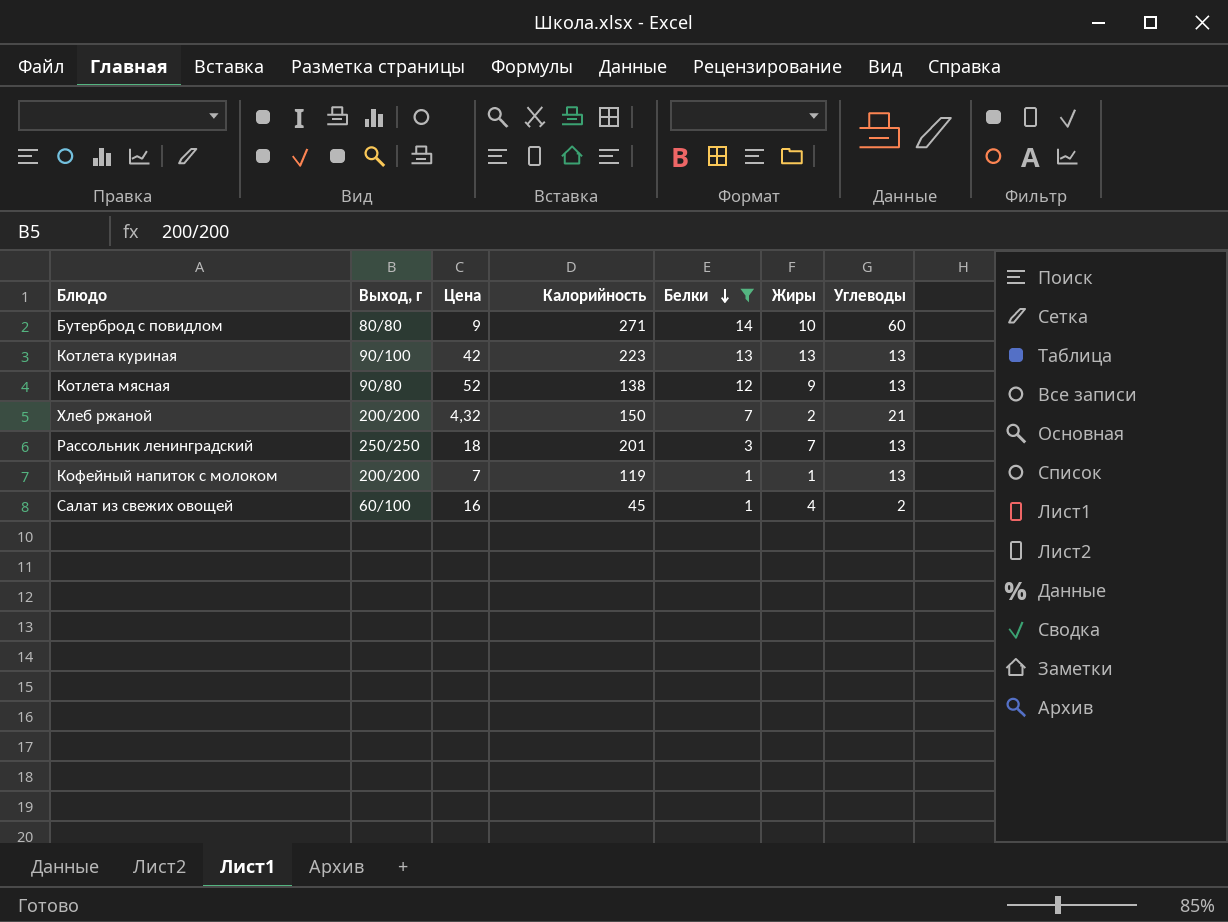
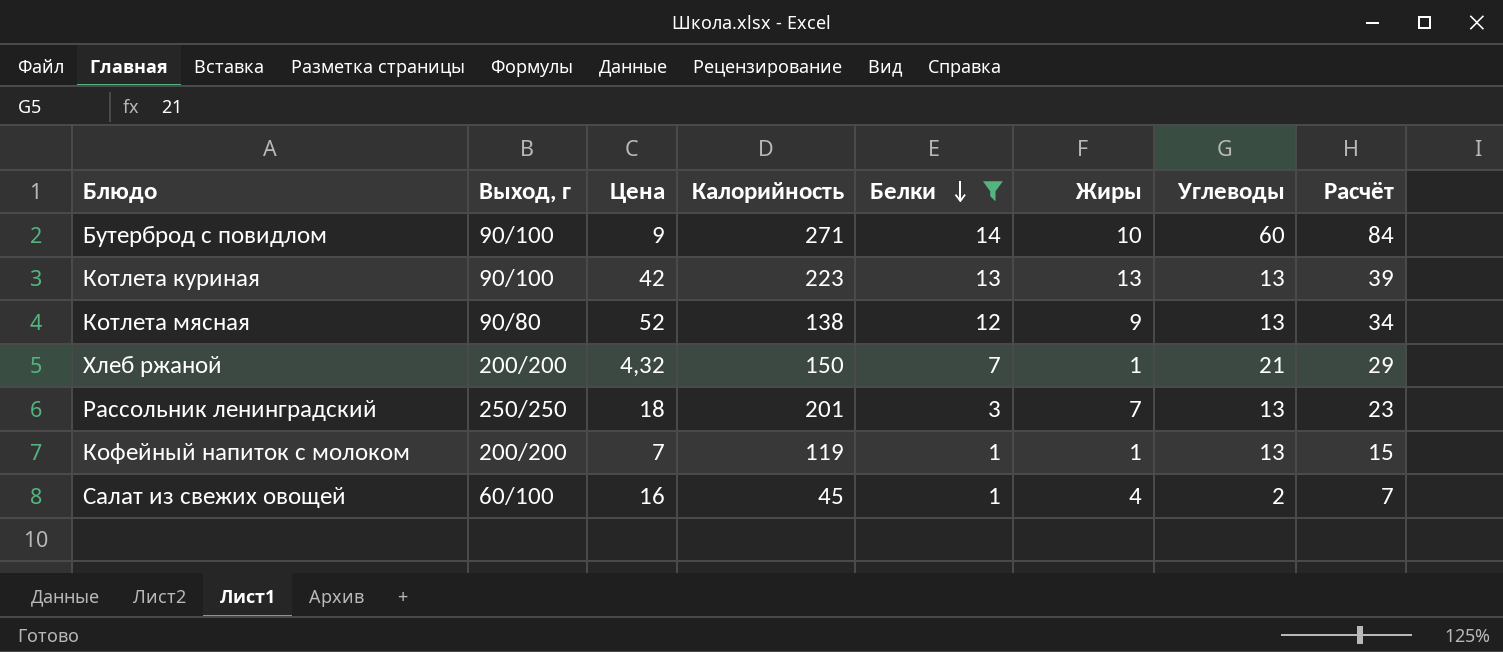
column Расчёт | formula: none -> [Белки] + [Жиры] + [Углеводы]
Бутерброд с повидлом | Выход, г: 80/80 -> 90/100
Хлеб ржаной | Жиры: 2 -> 1

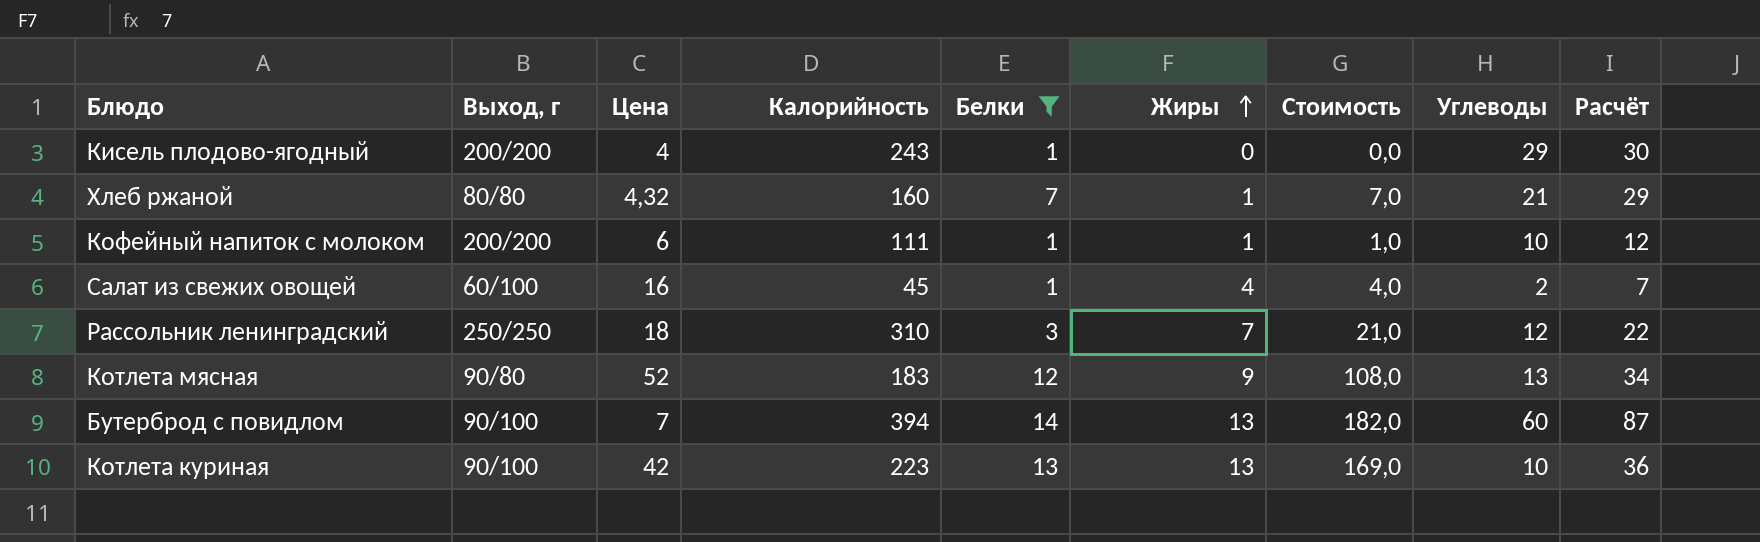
row order: Белки descending -> Жиры ascending
column Стоимость | formula: none -> [Белки] * [Жиры]
row Кисель плодово-ягодный: none -> 200/200 | 4 | 243 | 1 | 0 | 0,0 | 29 | 30
Хлеб ржаной | Выход, г: 200/200 -> 80/80
Хлеб ржаной | Калорийность: 150 -> 160
Кофейный напиток с молоком | Цена: 7 -> 6
Кофейный напиток с молоком | Калорийность: 119 -> 111
Кофейный напиток с молоком | Углеводы: 13 -> 10
Кофейный напиток с молоком | Расчёт: 15 -> 12
Рассольник ленинградский | Калорийность: 201 -> 310
Рассольник ленинградский | Углеводы: 13 -> 12
Рассольник ленинградский | Расчёт: 23 -> 22
Котлета мясная | Калорийность: 138 -> 183
Бутерброд с повидлом | Цена: 9 -> 7
Бутерброд с повидлом | Калорийность: 271 -> 394
Бутерброд с повидлом | Жиры: 10 -> 13
Бутерброд с повидлом | Расчёт: 84 -> 87
Котлета куриная | Углеводы: 13 -> 10
Котлета куриная | Расчёт: 39 -> 36

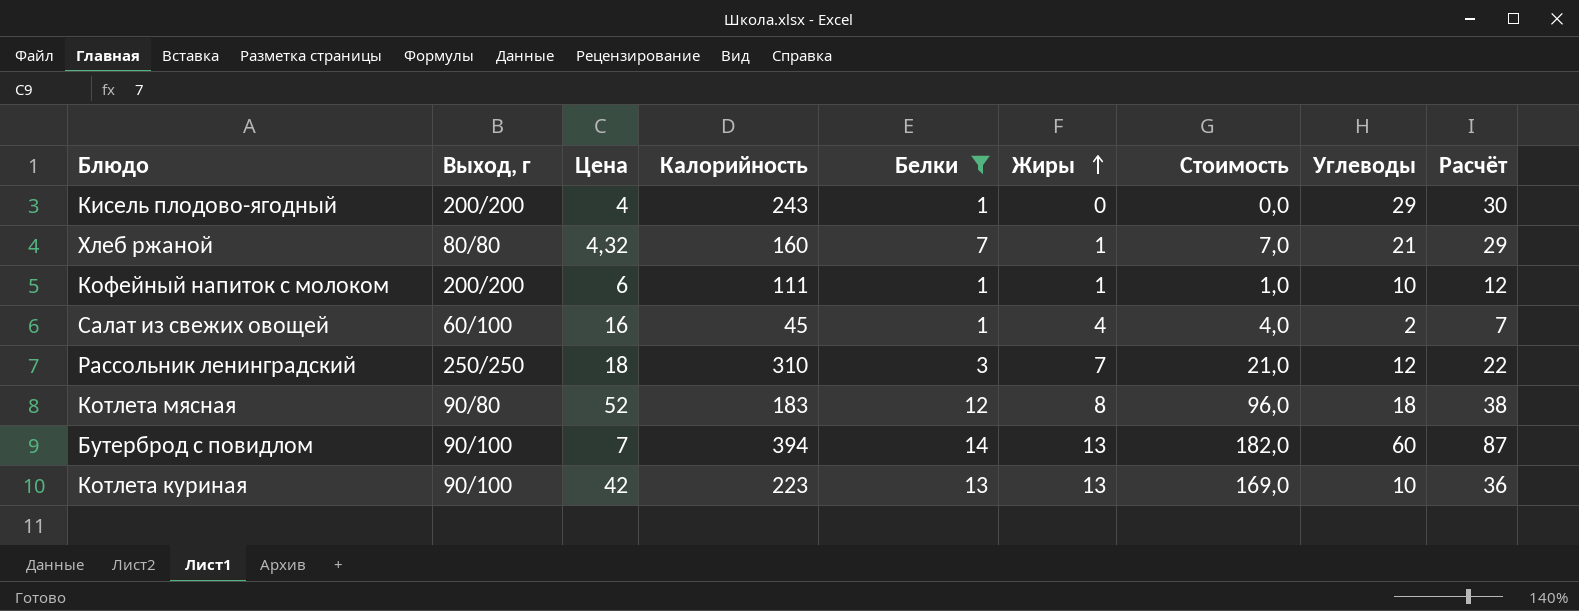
Котлета мясная | Жиры: 9 -> 8
Котлета мясная | Стоимость: 108,0 -> 96,0
Котлета мясная | Углеводы: 13 -> 18
Котлета мясная | Расчёт: 34 -> 38

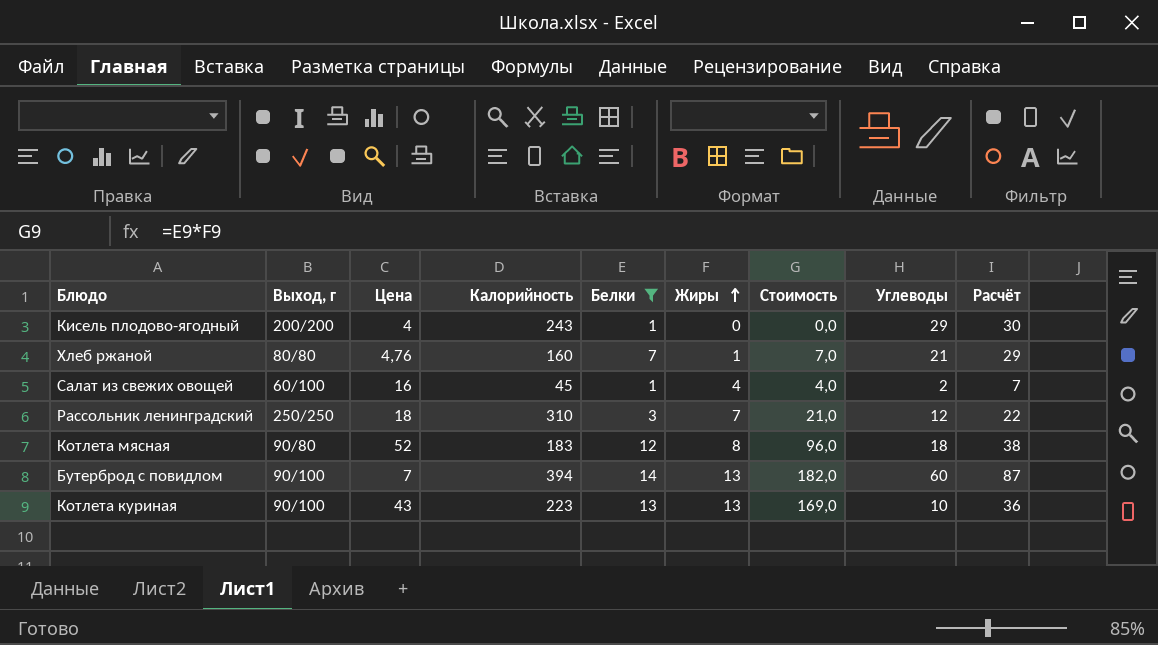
row Кофейный напиток с молоком: 200/200 | 6 | 111 | 1 | 1 | 1,0 | 10 | 12 -> none
Хлеб ржаной | Цена: 4,32 -> 4,76
Котлета куриная | Цена: 42 -> 43

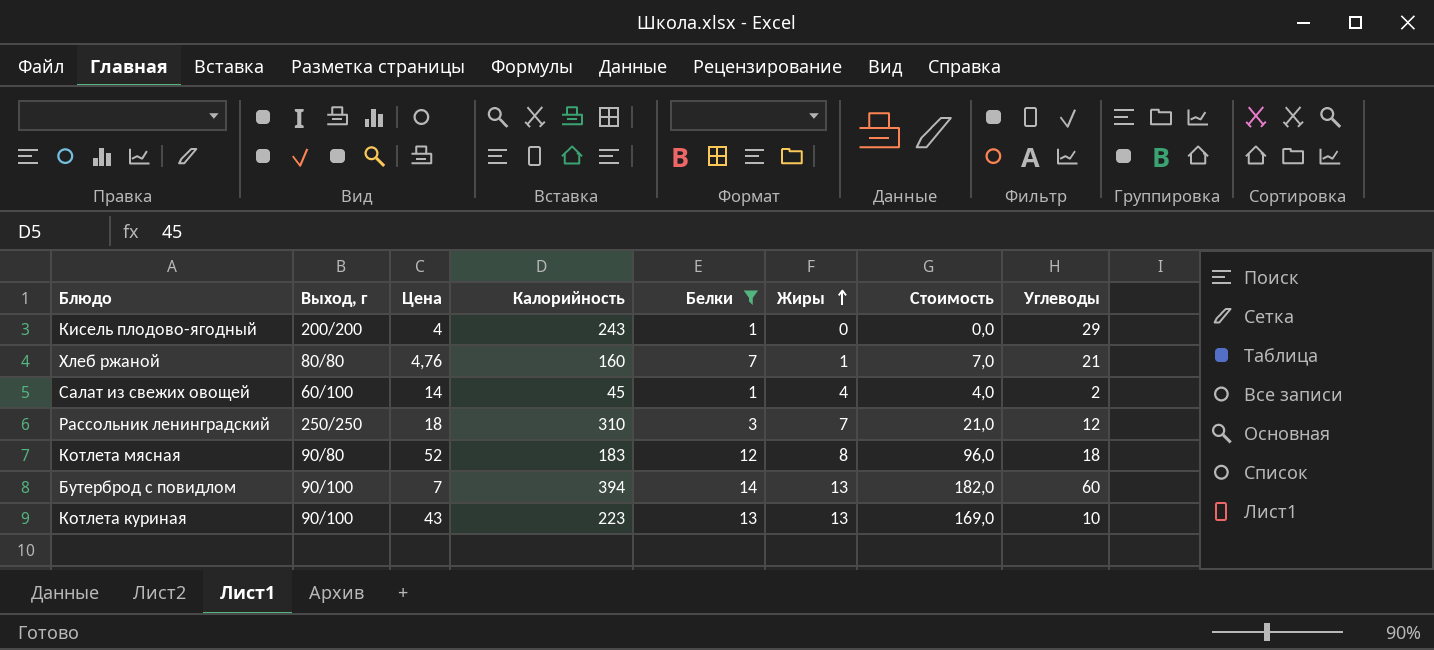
column Расчёт | formula: [Белки] + [Жиры] + [Углеводы] -> none
Салат из свежих овощей | Цена: 16 -> 14

